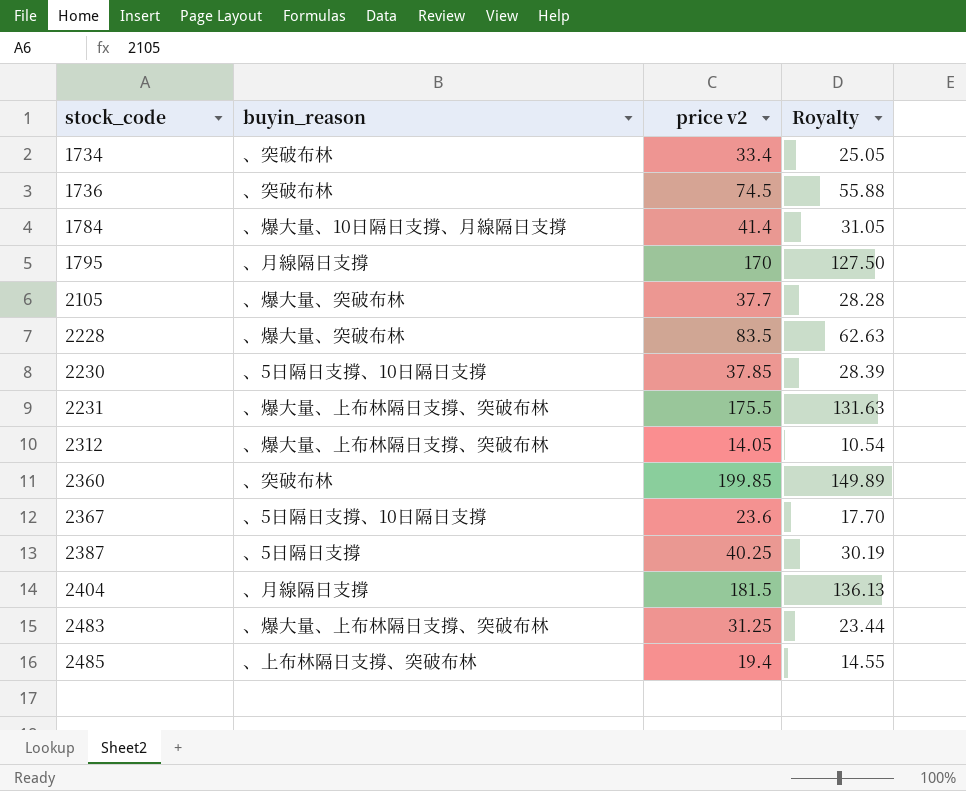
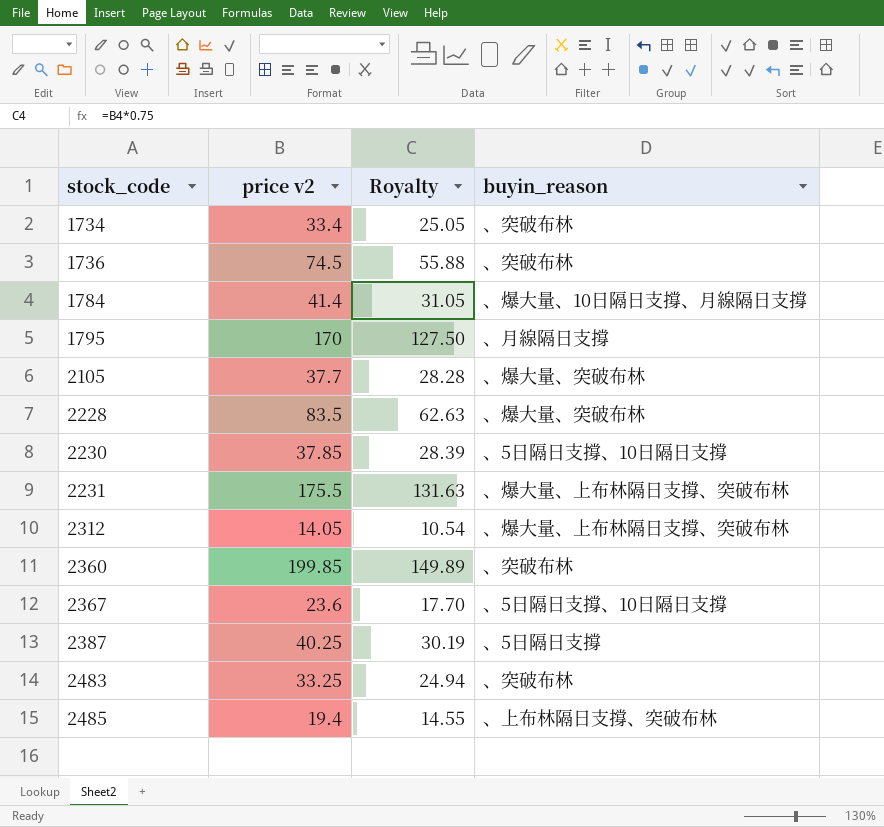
column buyin_reason | position: 2 -> 4
row 2404: 、月線隔日支撐 | 181.5 | 136.13 -> none
2483 | price v2: 31.25 -> 33.25
2483 | Royalty: 23.44 -> 24.94
2483 | buyin_reason: 、爆大量、上布林隔日支撐、突破布林 -> 、突破布林

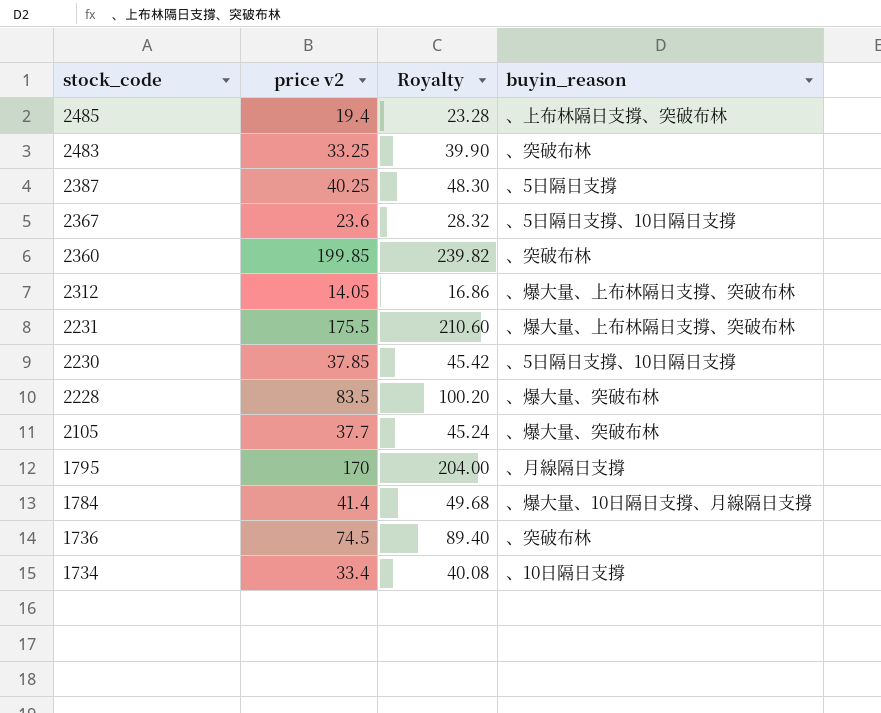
row order: stock_code ascending -> stock_code descending
column Royalty | formula: [price v2] * 0.75 -> [price v2] * 1.2
1734 | buyin_reason: 、突破布林 -> 、10日隔日支撐

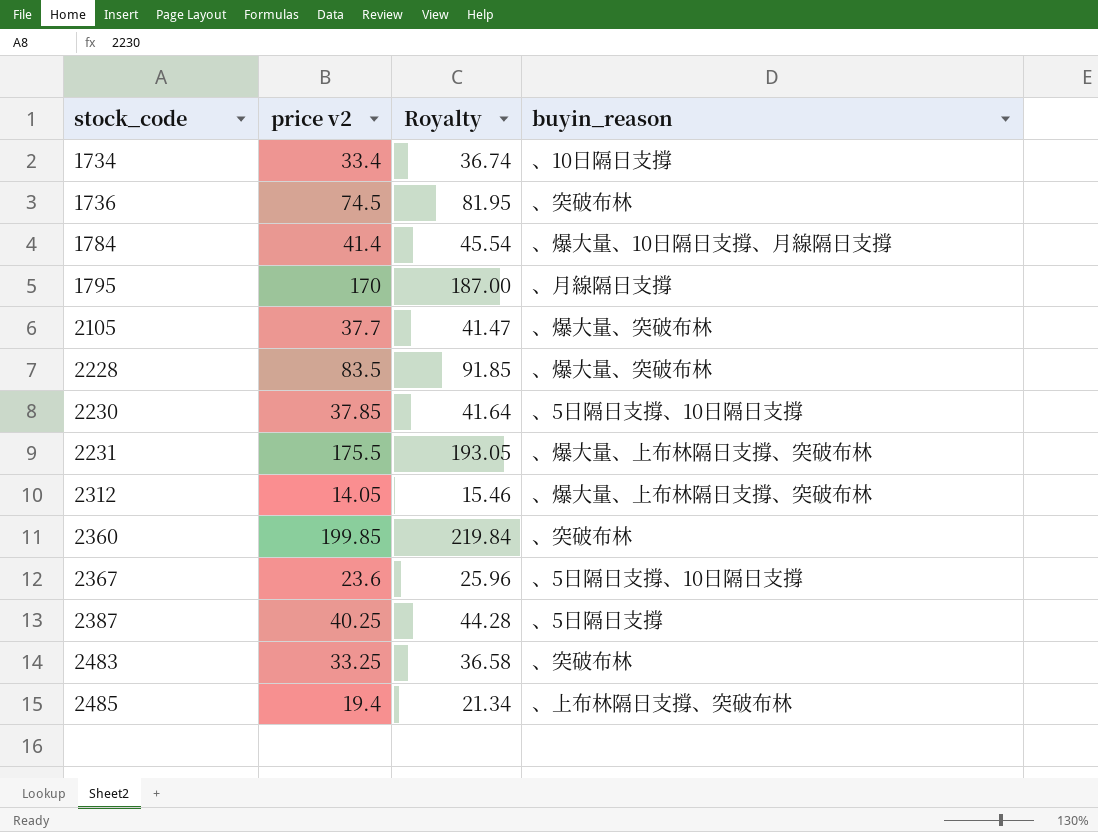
row order: stock_code descending -> stock_code ascending
column Royalty | formula: [price v2] * 1.2 -> [price v2] * 1.1

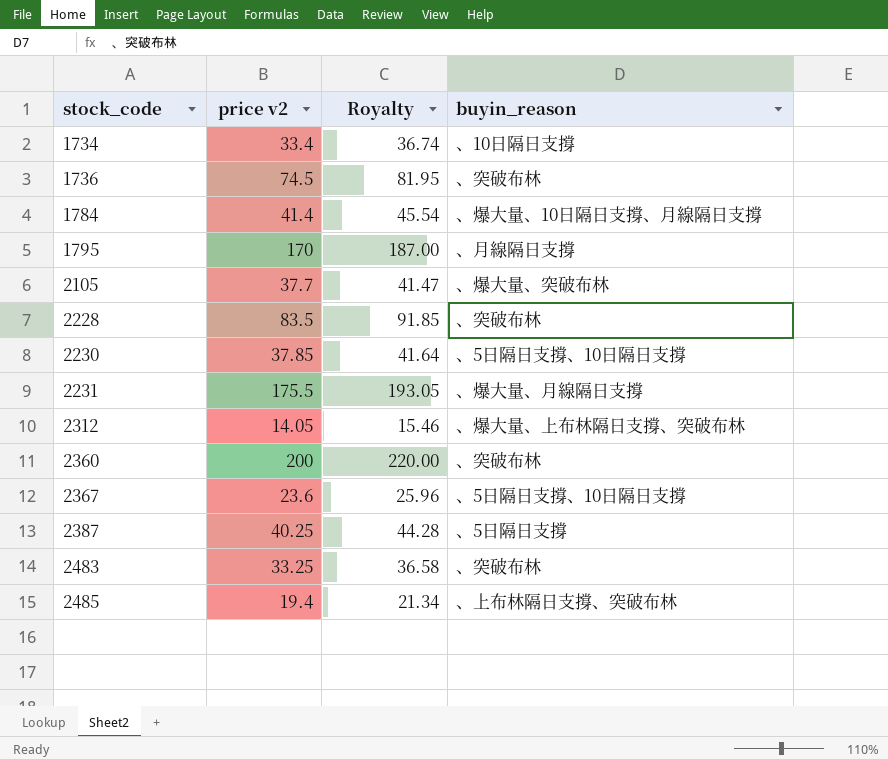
2228 | buyin_reason: 、爆大量、突破布林 -> 、突破布林
2231 | buyin_reason: 、爆大量、上布林隔日支撐、突破布林 -> 、爆大量、月線隔日支撐
2360 | price v2: 199.85 -> 200
2360 | Royalty: 219.84 -> 220.00

